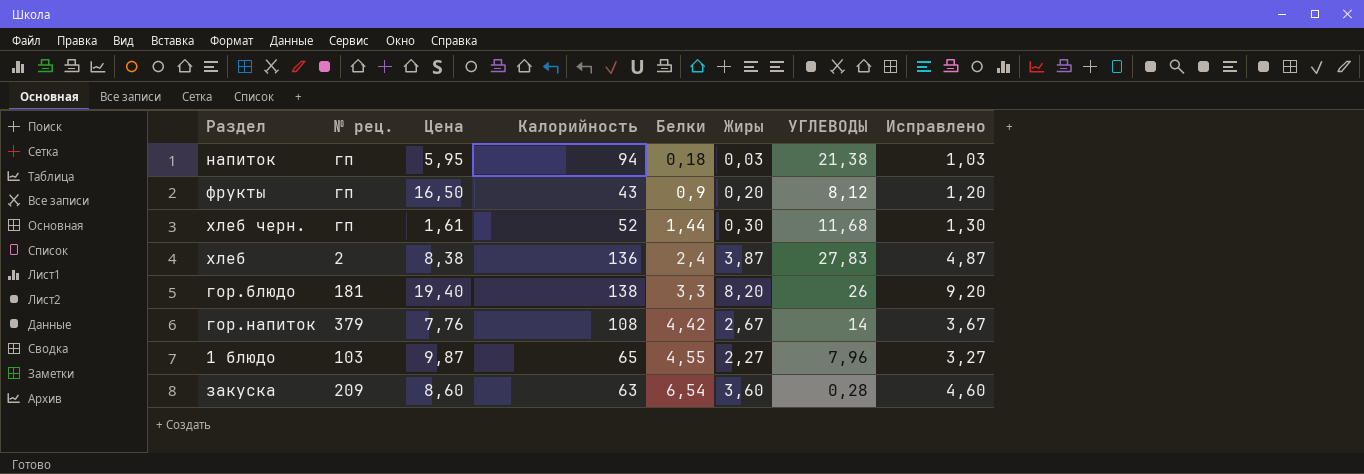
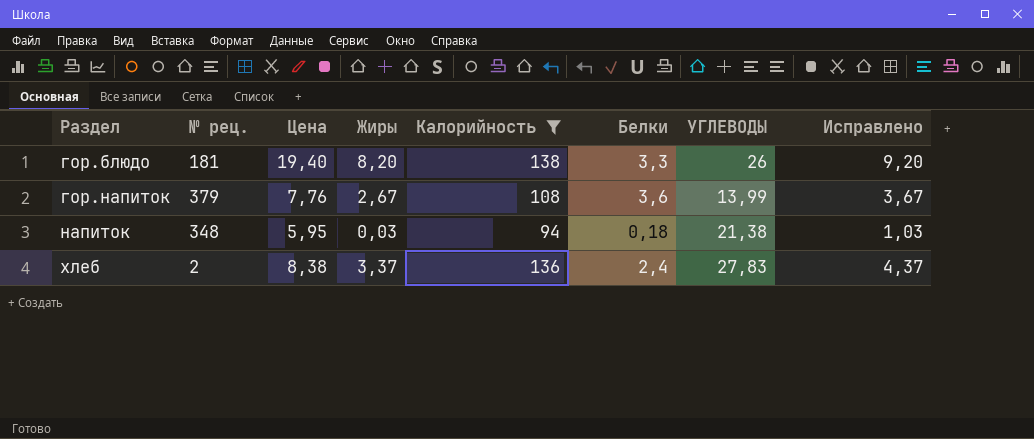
filter: none -> Калорийность >= 94
row order: Белки ascending -> Раздел ascending
column Жиры | position: 6 -> 4
гор.напиток | Белки: 4,42 -> 3,6
гор.напиток | УГЛЕВОДЫ: 14 -> 13,99
напиток | № рец.: гп -> 348
хлеб | Жиры: 3,87 -> 3,37
хлеб | Исправлено: 4,87 -> 4,37

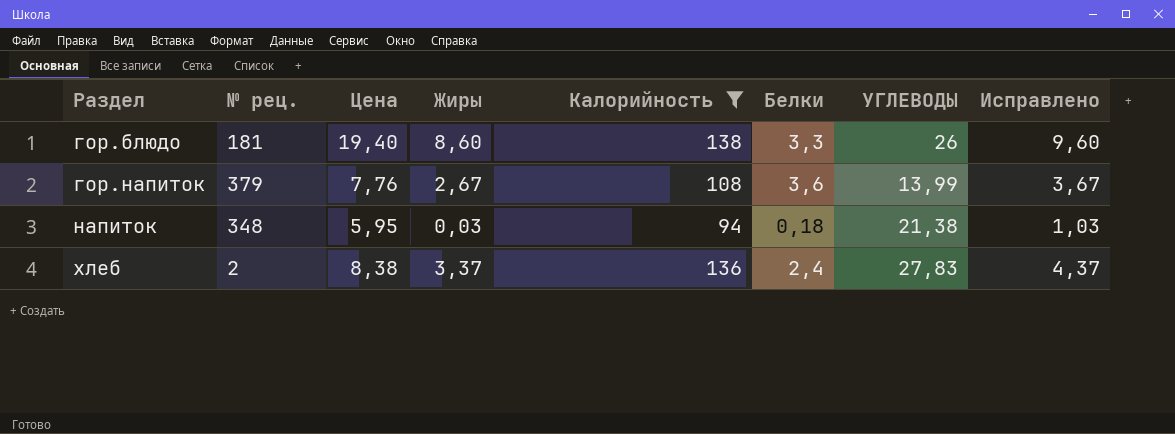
гор.блюдо | Жиры: 8,20 -> 8,60
гор.блюдо | Исправлено: 9,20 -> 9,60

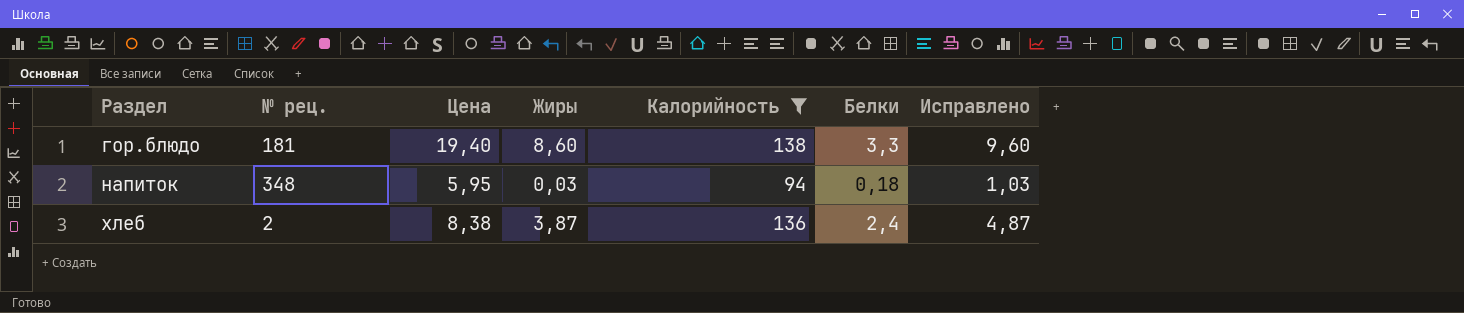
column УГЛЕВОДЫ | position: 7 -> none
row гор.напиток: 379 | 7,76 | 2,67 | 108 | 3,6 | 13,99 | 3,67 -> none
хлеб | Жиры: 3,37 -> 3,87
хлеб | Исправлено: 4,37 -> 4,87

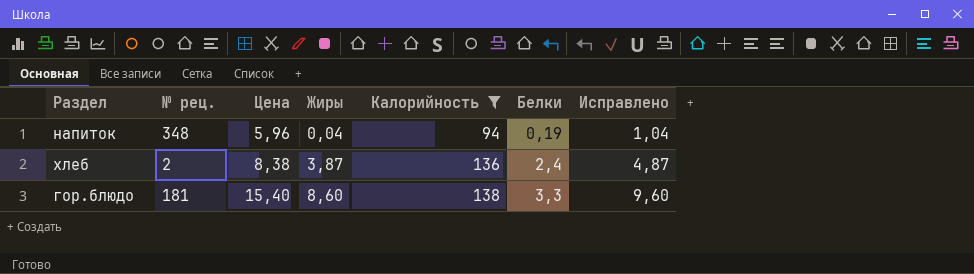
row order: Раздел ascending -> Цена ascending
напиток | Цена: 5,95 -> 5,96
напиток | Жиры: 0,03 -> 0,04
напиток | Белки: 0,18 -> 0,19
напиток | Исправлено: 1,03 -> 1,04
гор.блюдо | Цена: 19,40 -> 15,40

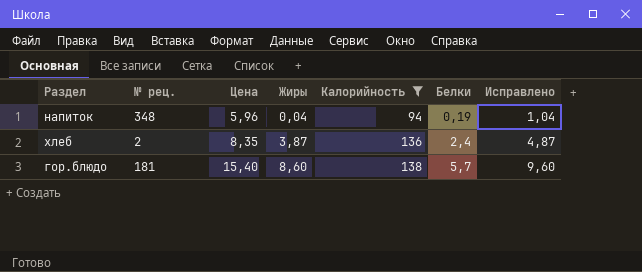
хлеб | Цена: 8,38 -> 8,35
гор.блюдо | Белки: 3,3 -> 5,7

